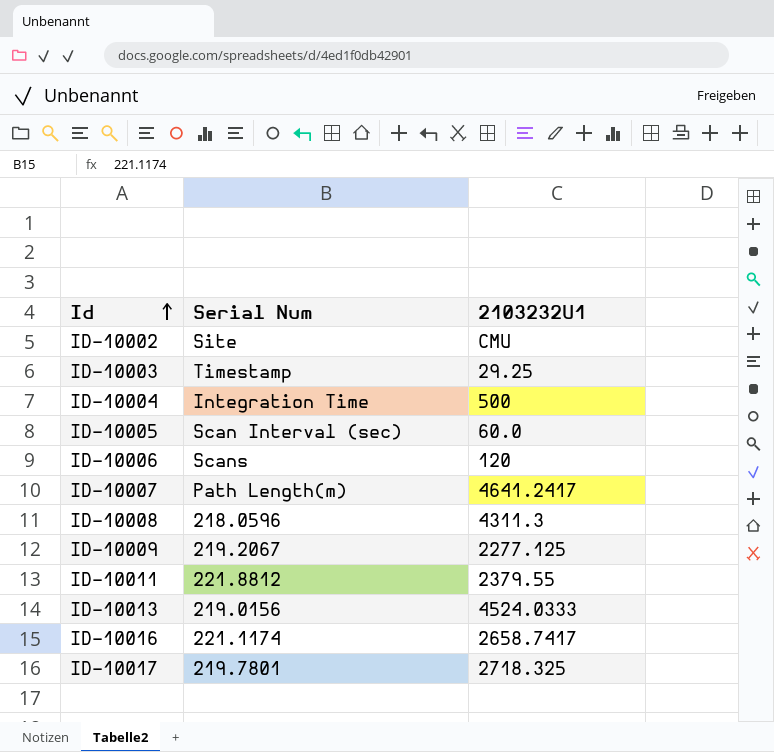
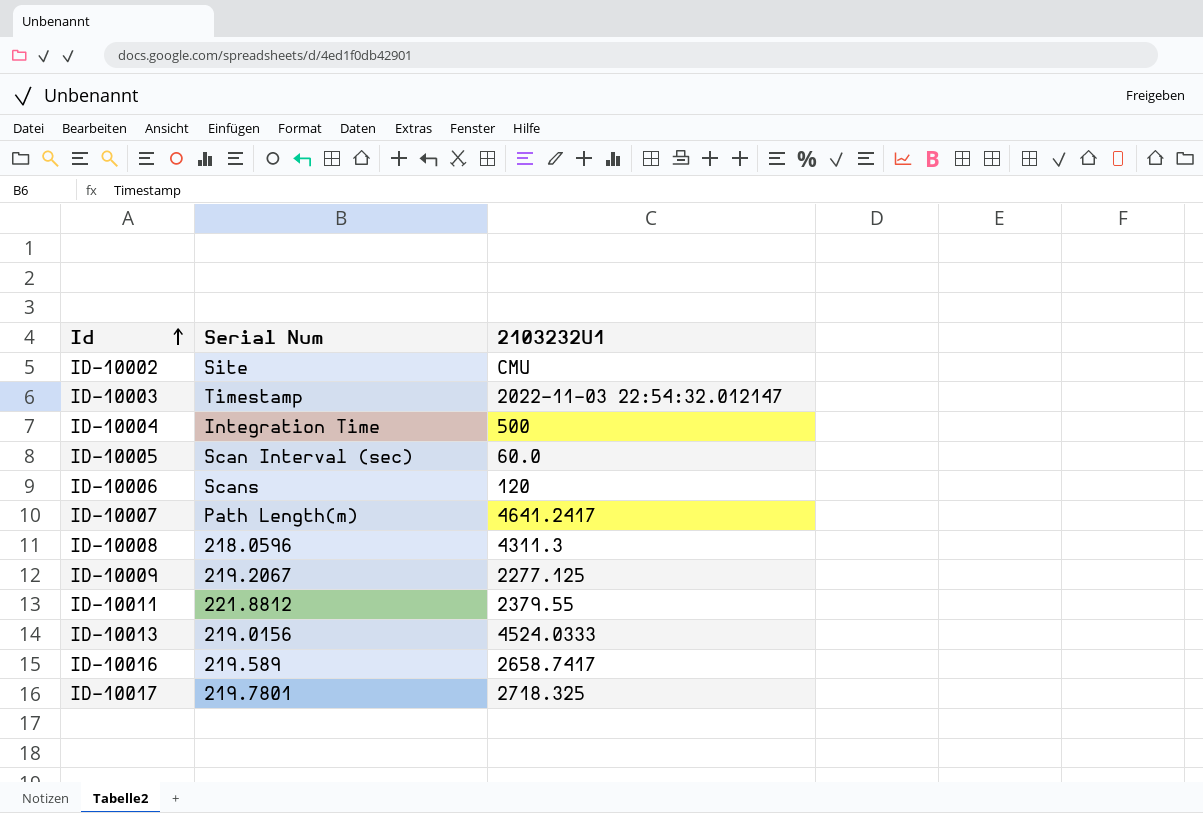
ID-10003 | 2103232U1: 29.25 -> 2022-11-03 22:54:32.012147
ID-10016 | Serial Num: 221.1174 -> 219.589

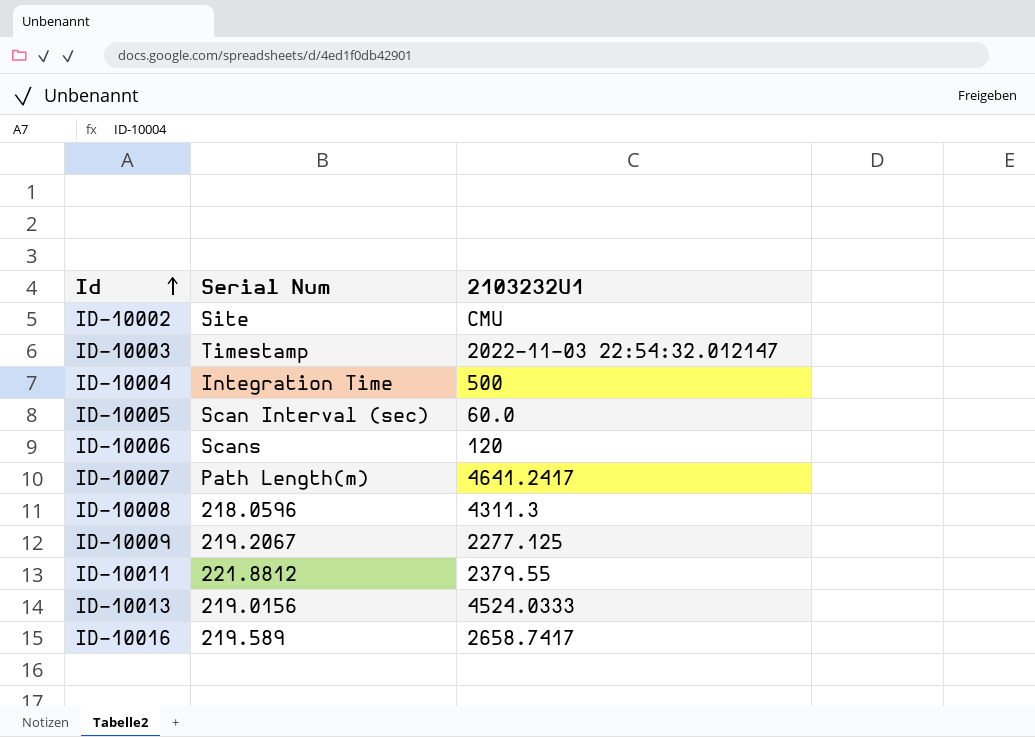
row ID-10017: 219.7801 | 2718.325 -> none

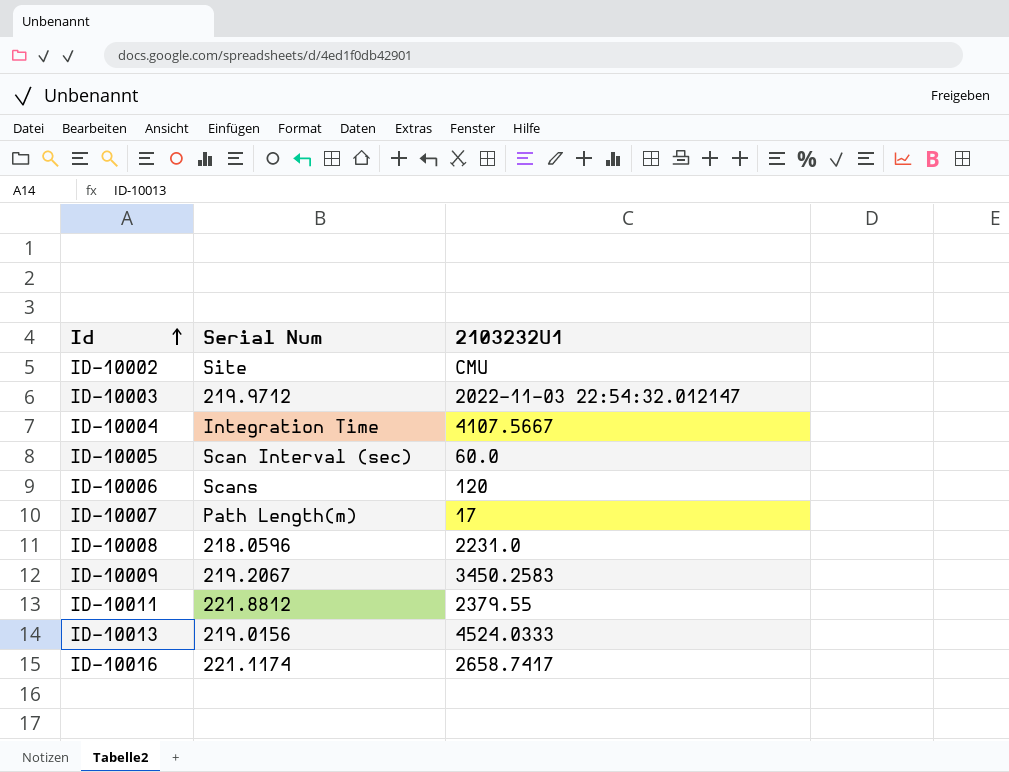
ID-10003 | Serial Num: Timestamp -> 219.9712
ID-10004 | 2103232U1: 500 -> 4107.5667
ID-10007 | 2103232U1: 4641.2417 -> 17
ID-10008 | 2103232U1: 4311.3 -> 2231.0
ID-10009 | 2103232U1: 2277.125 -> 3450.2583
ID-10016 | Serial Num: 219.589 -> 221.1174

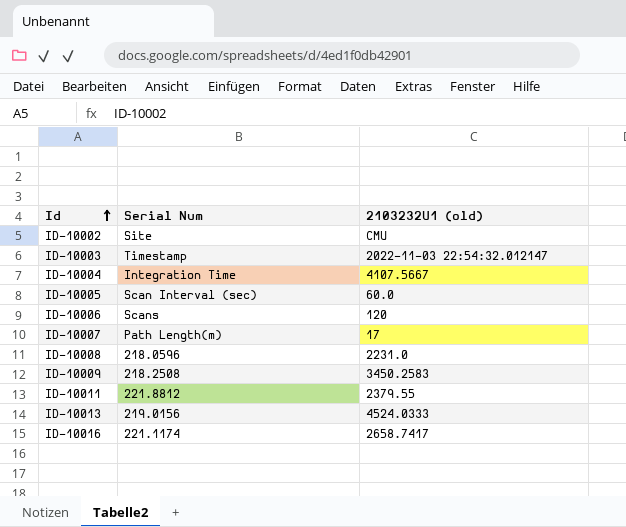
column name: 2103232U1 -> 2103232U1 (old)
ID-10003 | Serial Num: 219.9712 -> Timestamp
ID-10009 | Serial Num: 219.2067 -> 218.2508

